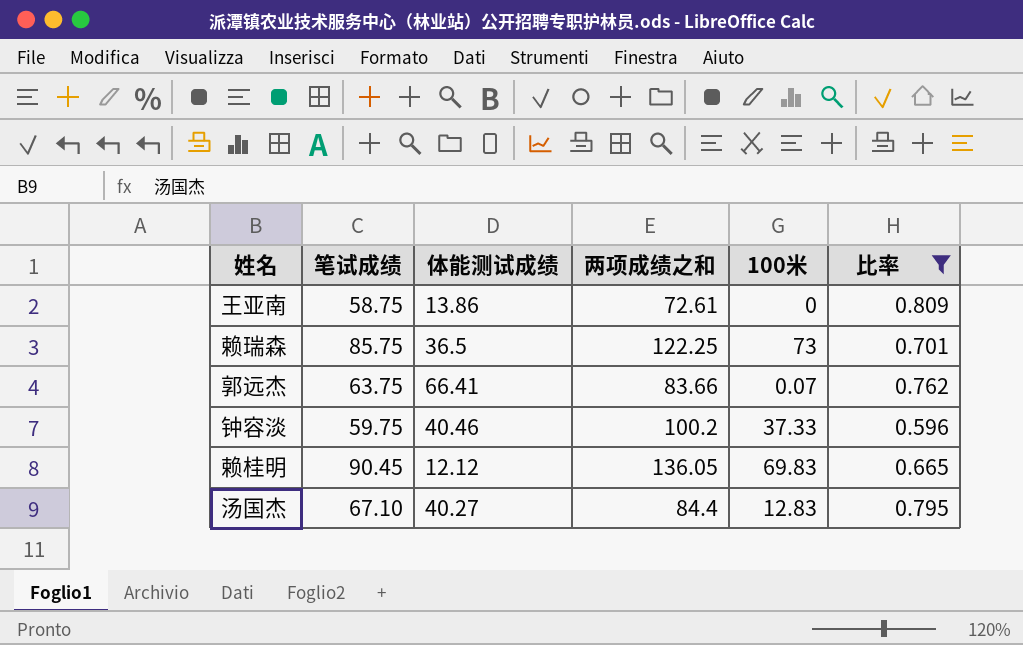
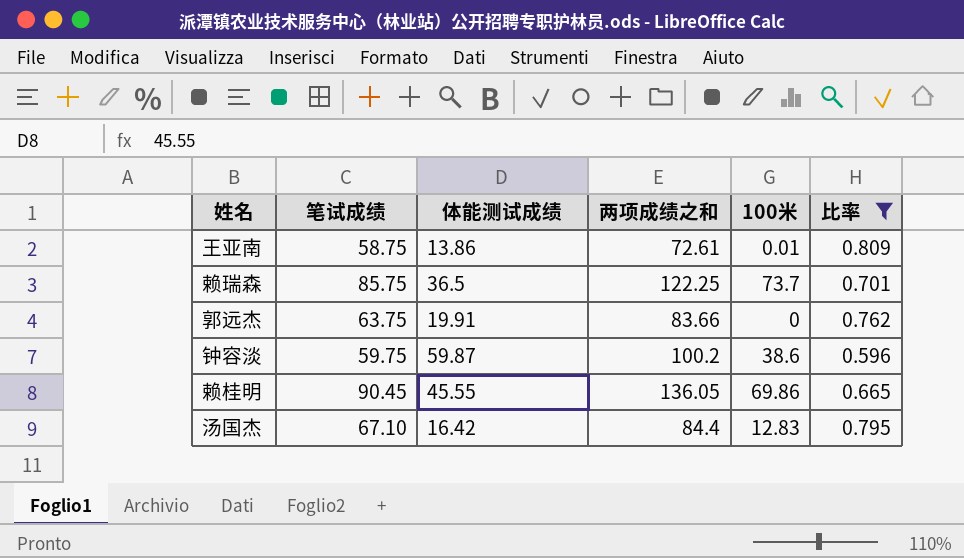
王亚南 | 100米: 0 -> 0.01
赖瑞森 | 100米: 73 -> 73.7
郭远杰 | 体能测试成绩: 66.41 -> 19.91
郭远杰 | 100米: 0.07 -> 0
钟容淡 | 体能测试成绩: 40.46 -> 59.87
钟容淡 | 100米: 37.33 -> 38.6
赖桂明 | 体能测试成绩: 12.12 -> 45.55
赖桂明 | 100米: 69.83 -> 69.86
汤国杰 | 体能测试成绩: 40.27 -> 16.42

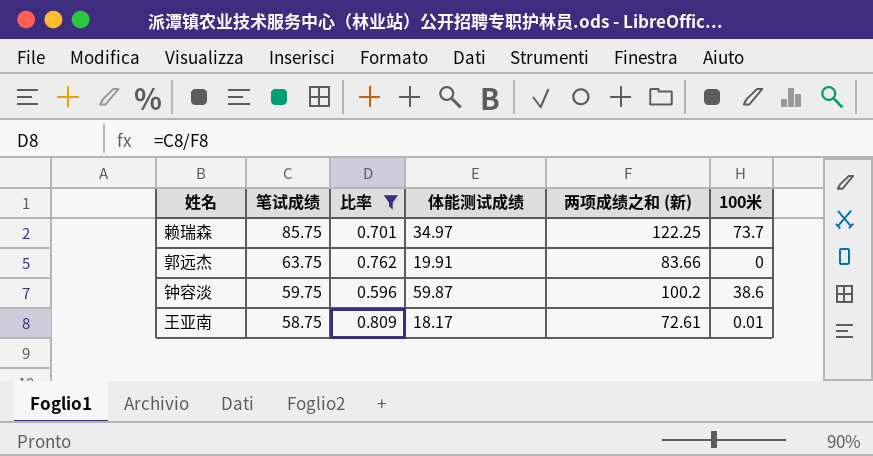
row order: none -> 笔试成绩 descending
column 比率 | position: 6 -> 3
column name: 两项成绩之和 -> 两项成绩之和 (新)
row 赖桂明: 90.45 | 45.55 | 136.05 | 69.86 | 0.665 -> none
row 汤国杰: 67.10 | 16.42 | 84.4 | 12.83 | 0.795 -> none
赖瑞森 | 体能测试成绩: 36.5 -> 34.97
王亚南 | 体能测试成绩: 13.86 -> 18.17

